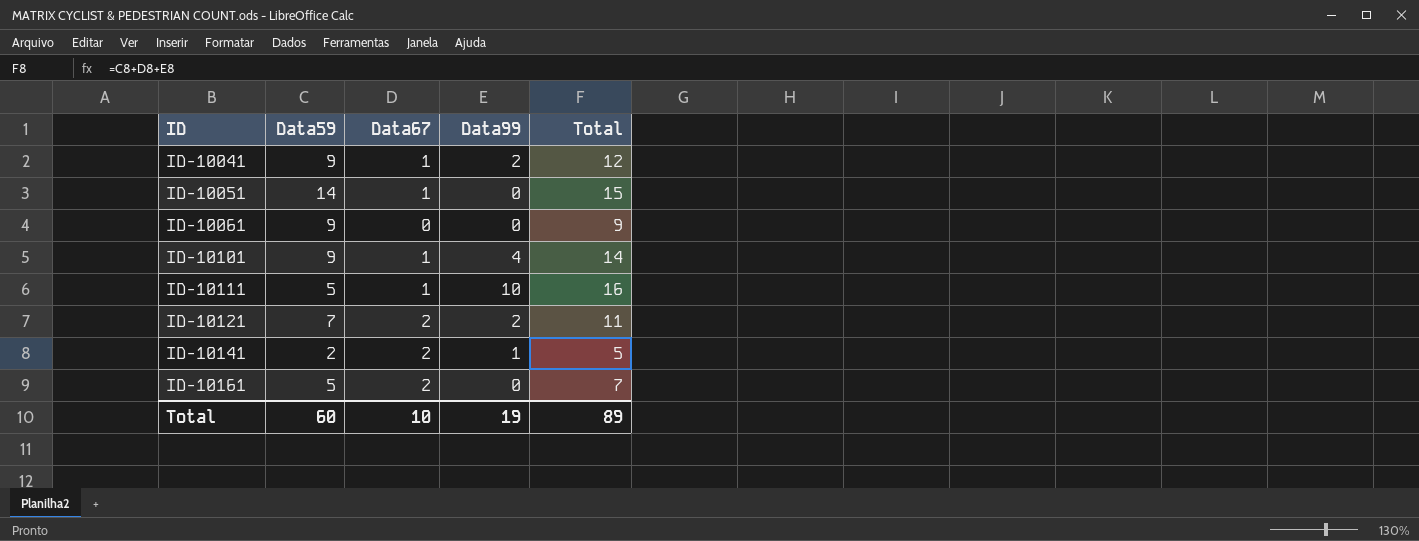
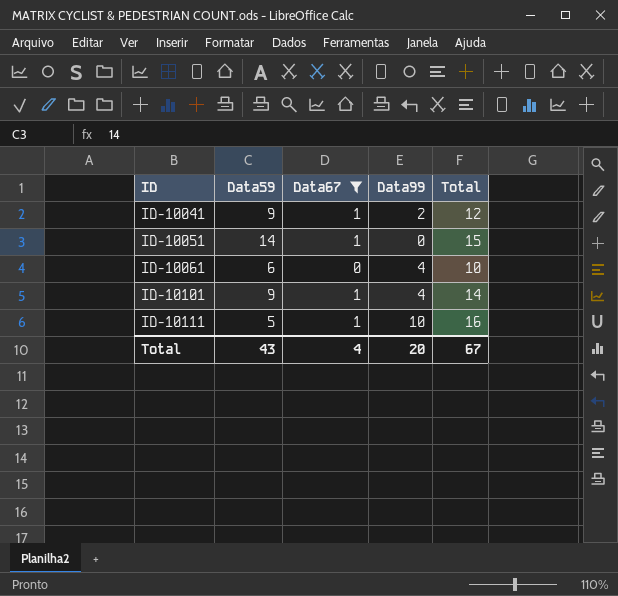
filter: none -> Data67 != 2
ID-10061 | Data59: 9 -> 6
ID-10061 | Data99: 0 -> 4
ID-10061 | Total: 9 -> 10
Total | Data59: 60 -> 43
Total | Data67: 10 -> 4
Total | Data99: 19 -> 20
Total | Total: 89 -> 67

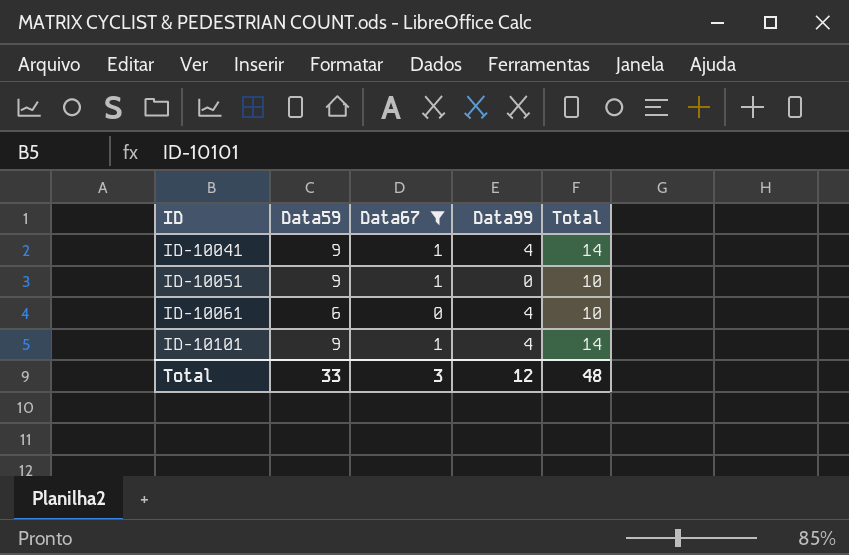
row ID-10111: 5 | 1 | 10 | 16 -> none
ID-10041 | Data99: 2 -> 4
ID-10041 | Total: 12 -> 14
ID-10051 | Data59: 14 -> 9
ID-10051 | Total: 15 -> 10
Total | Data59: 43 -> 33
Total | Data67: 4 -> 3
Total | Data99: 20 -> 12
Total | Total: 67 -> 48

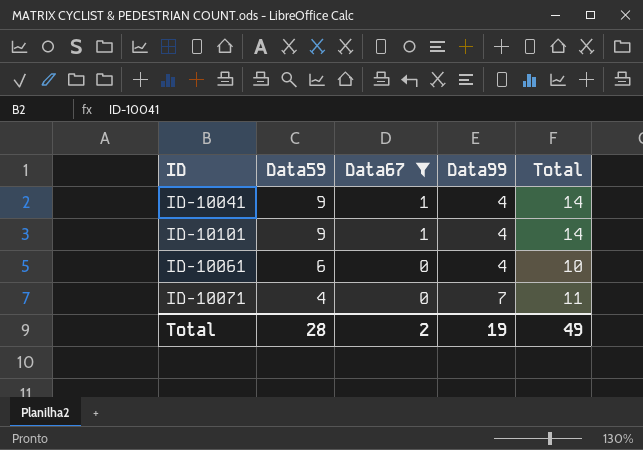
row order: ID ascending -> Data59 descending
row ID-10051: 9 | 1 | 0 | 10 -> none
row ID-10071: none -> 4 | 0 | 7 | 11
Total | Data59: 33 -> 28
Total | Data67: 3 -> 2
Total | Data99: 12 -> 19
Total | Total: 48 -> 49

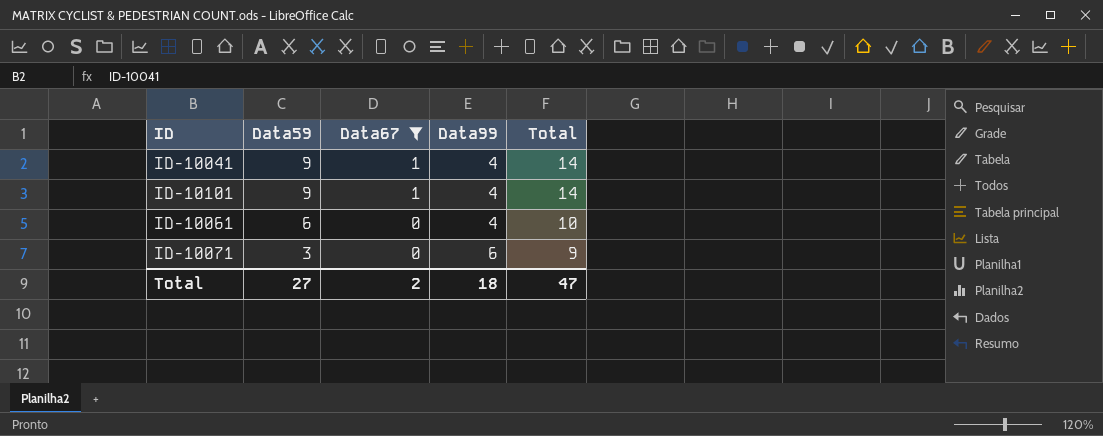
ID-10071 | Data59: 4 -> 3
ID-10071 | Data99: 7 -> 6
ID-10071 | Total: 11 -> 9
Total | Data59: 28 -> 27
Total | Data99: 19 -> 18
Total | Total: 49 -> 47

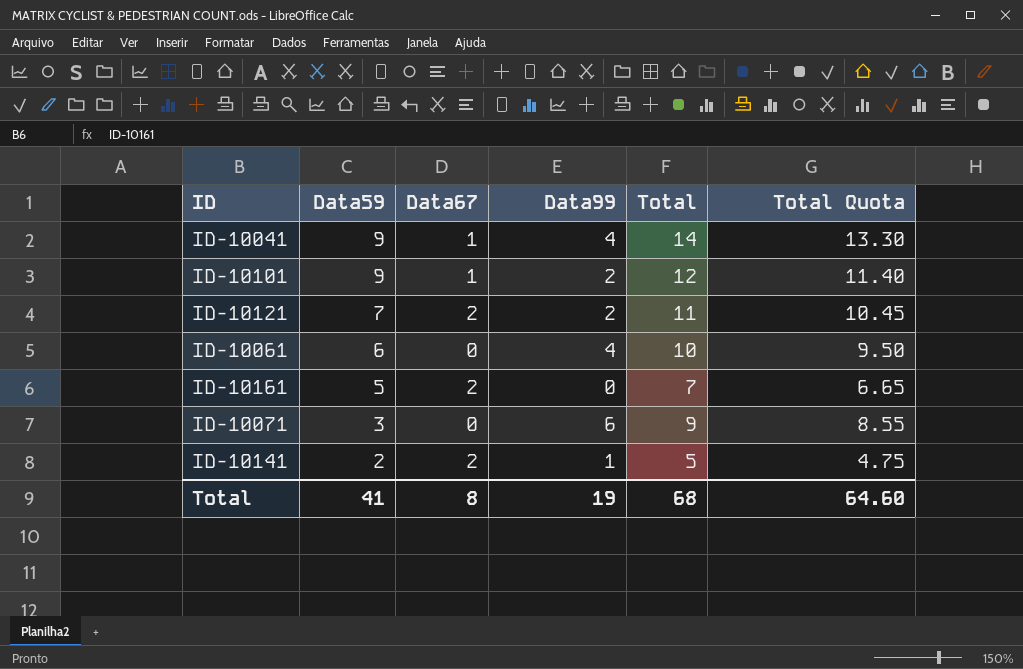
filter: Data67 != 2 -> none
column Total Quota | formula: none -> [Total] * 0.95
ID-10101 | Data99: 4 -> 2
ID-10101 | Total: 14 -> 12
Total | Data59: 27 -> 41
Total | Data67: 2 -> 8
Total | Data99: 18 -> 19
Total | Total: 47 -> 68

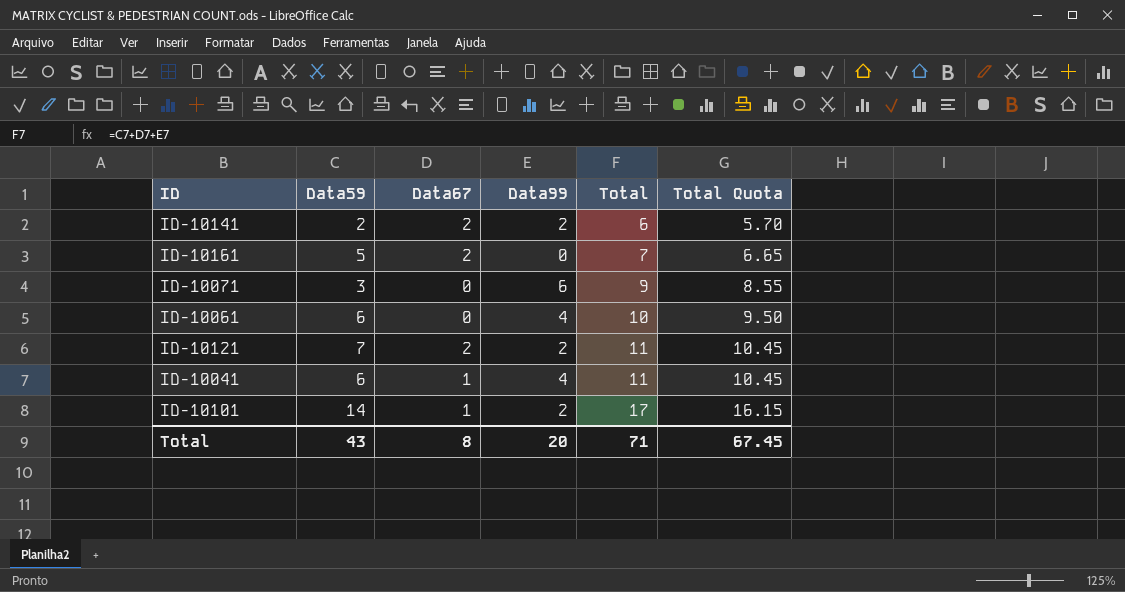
row order: Data59 descending -> Total ascending
ID-10141 | Data99: 1 -> 2
ID-10141 | Total: 5 -> 6
ID-10141 | Total Quota: 4.75 -> 5.70
ID-10041 | Data59: 9 -> 6
ID-10041 | Total: 14 -> 11
ID-10041 | Total Quota: 13.30 -> 10.45
ID-10101 | Data59: 9 -> 14
ID-10101 | Total: 12 -> 17
ID-10101 | Total Quota: 11.40 -> 16.15
Total | Data59: 41 -> 43
Total | Data99: 19 -> 20
Total | Total: 68 -> 71
Total | Total Quota: 64.60 -> 67.45

